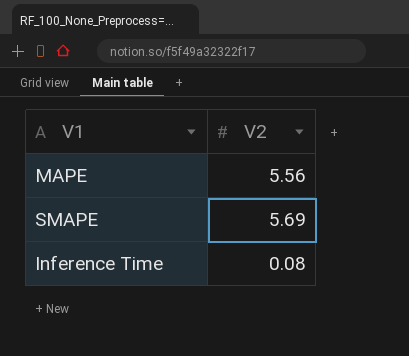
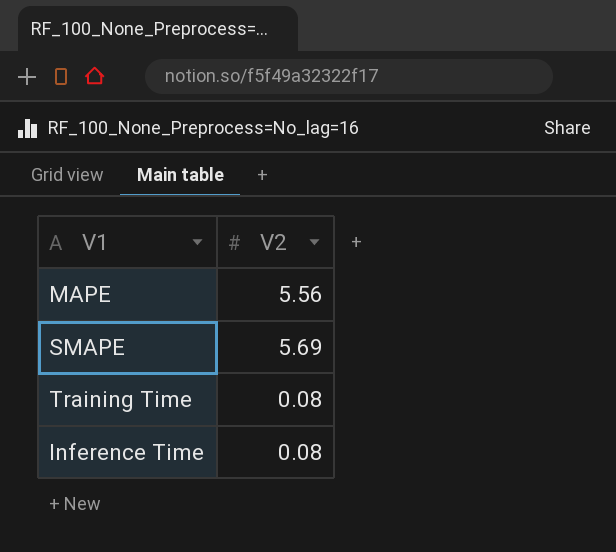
row Training Time: none -> 0.08

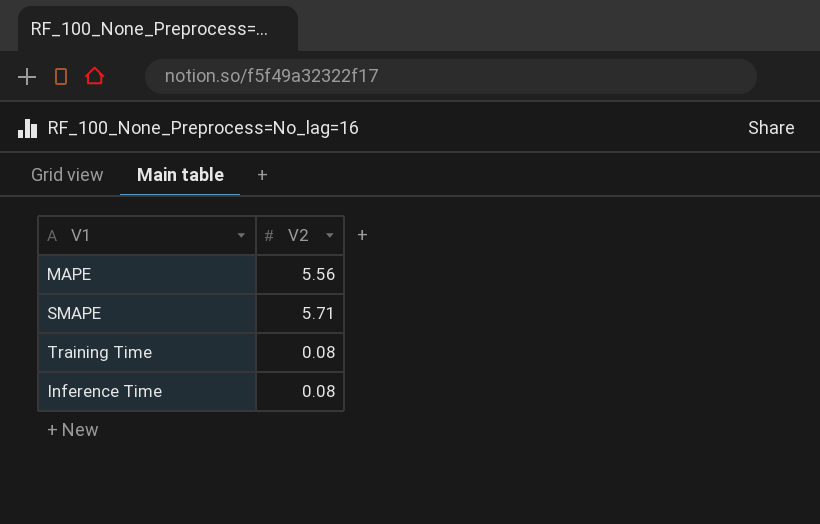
SMAPE | V2: 5.69 -> 5.71

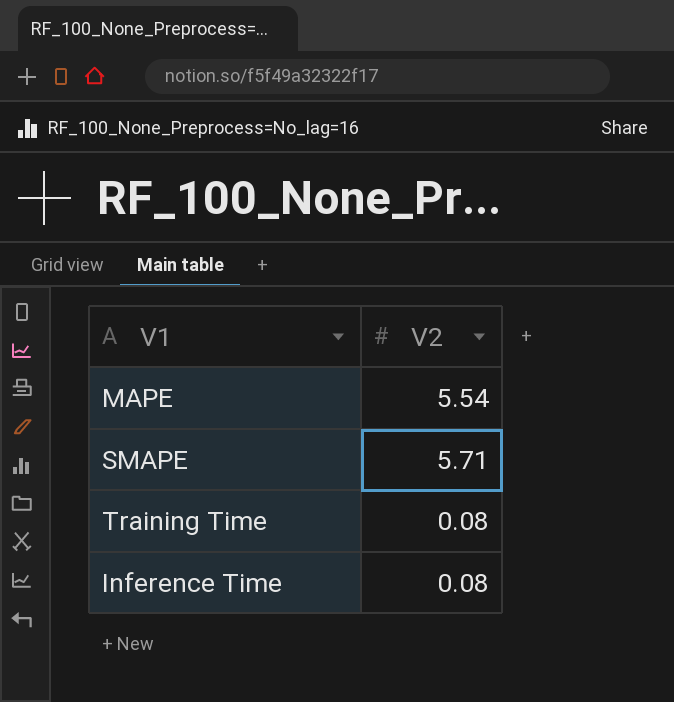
MAPE | V2: 5.56 -> 5.54

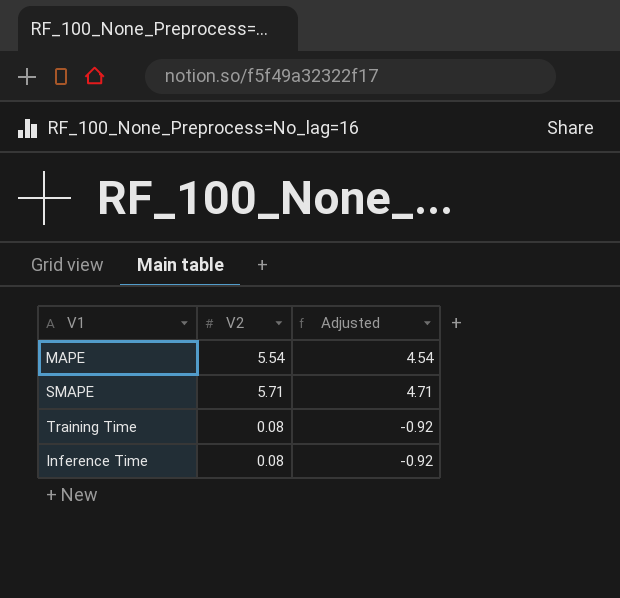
column Adjusted | formula: none -> [V2] - 1

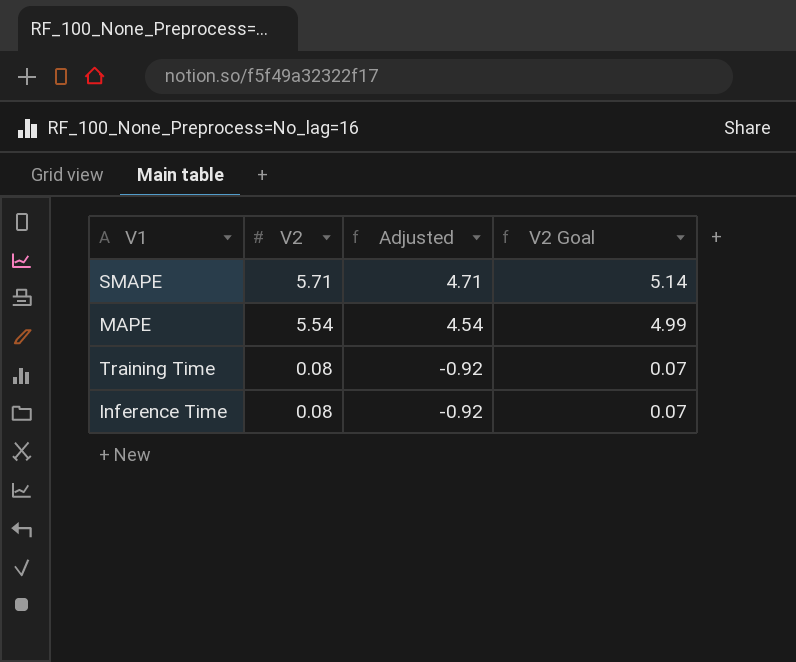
row order: none -> V2 descending
column V2 Goal | formula: none -> [V2] * 0.9

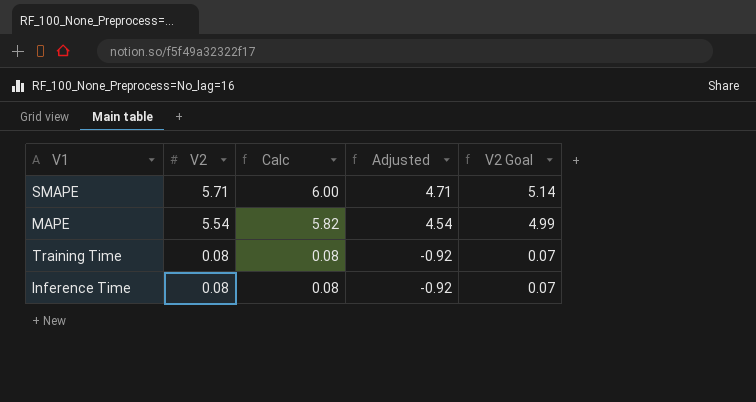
column Calc | formula: none -> [V2] * 1.05

